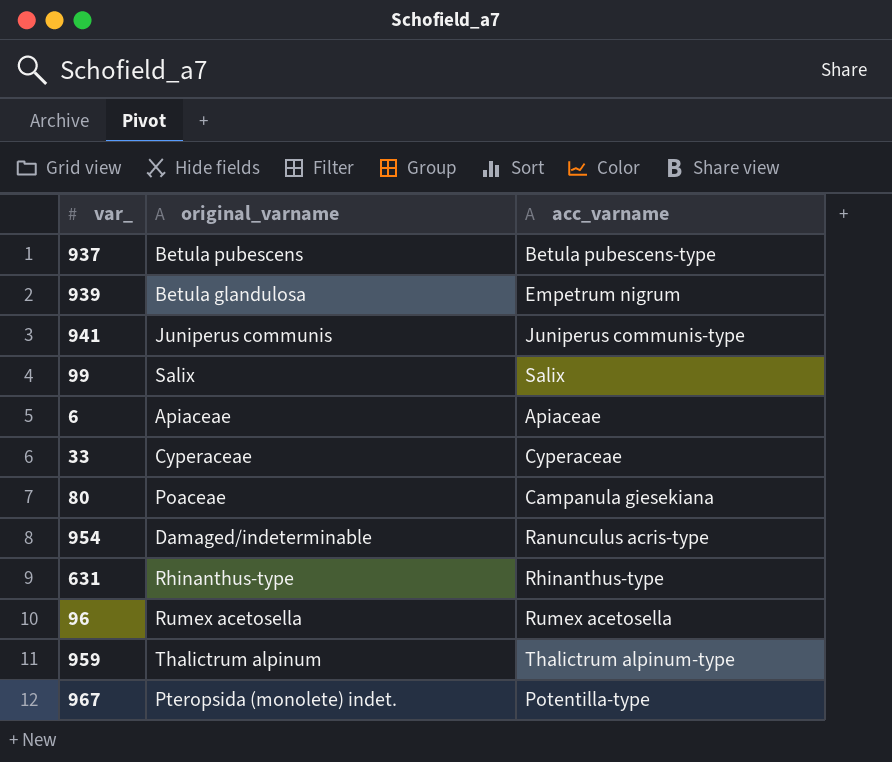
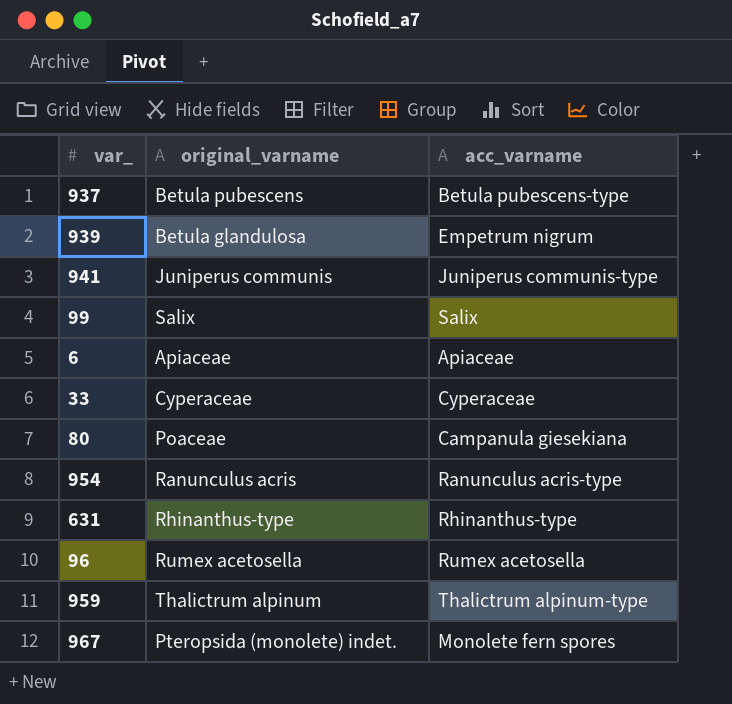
954 | original_varname: Damaged/indeterminable -> Ranunculus acris
967 | acc_varname: Potentilla-type -> Monolete fern spores

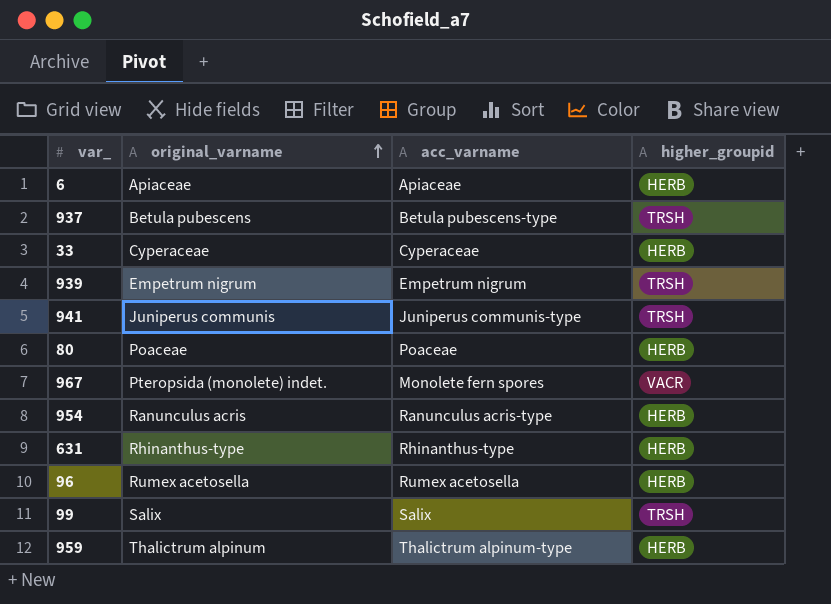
row order: none -> original_varname ascending
column higher_groupid | position: none -> 4
939 | original_varname: Betula glandulosa -> Empetrum nigrum
80 | acc_varname: Campanula giesekiana -> Poaceae

